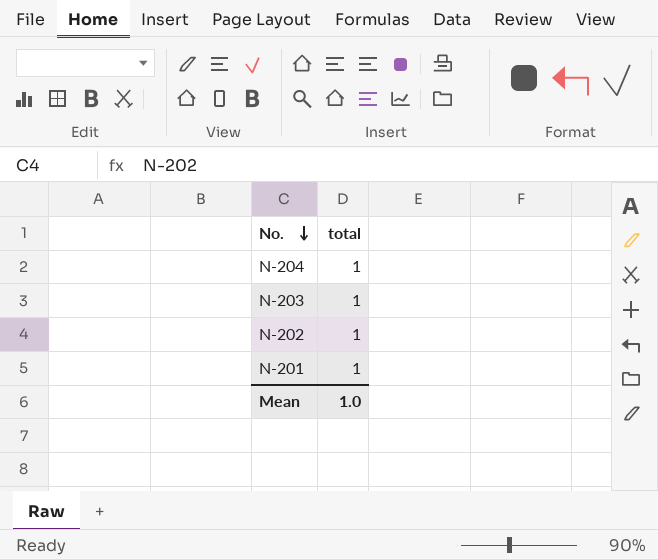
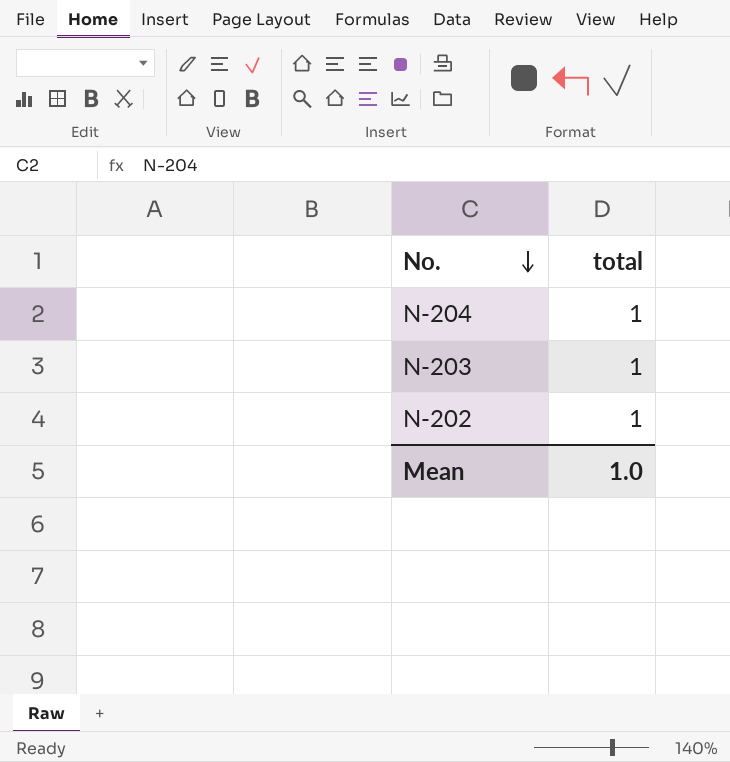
row N-201: 1 -> none

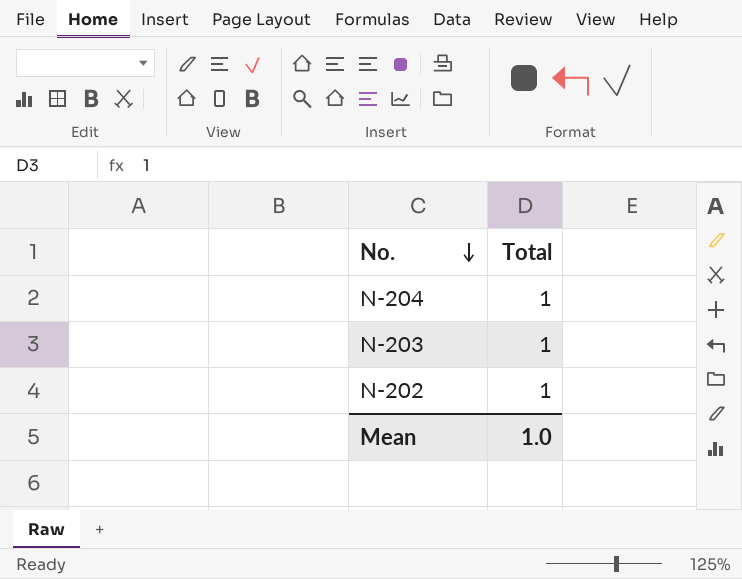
column name: total -> Total

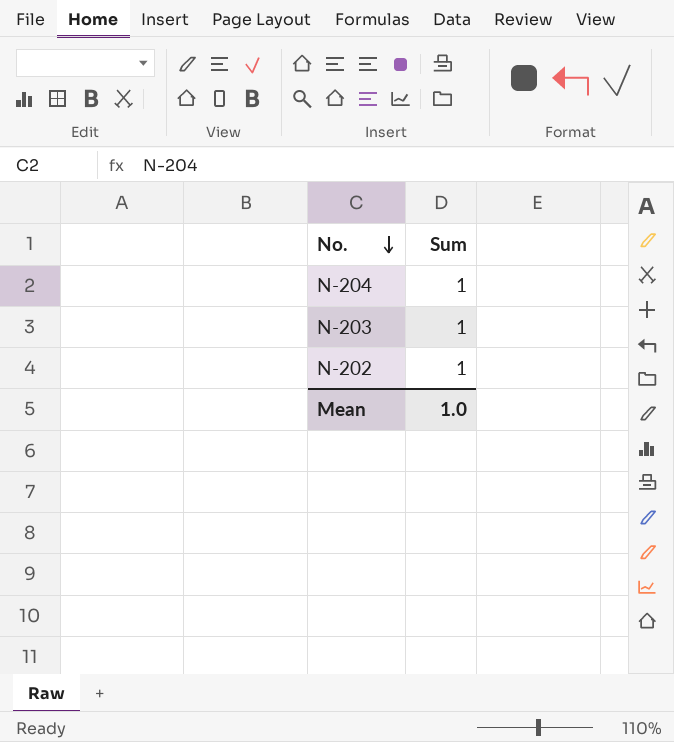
column name: Total -> Sum

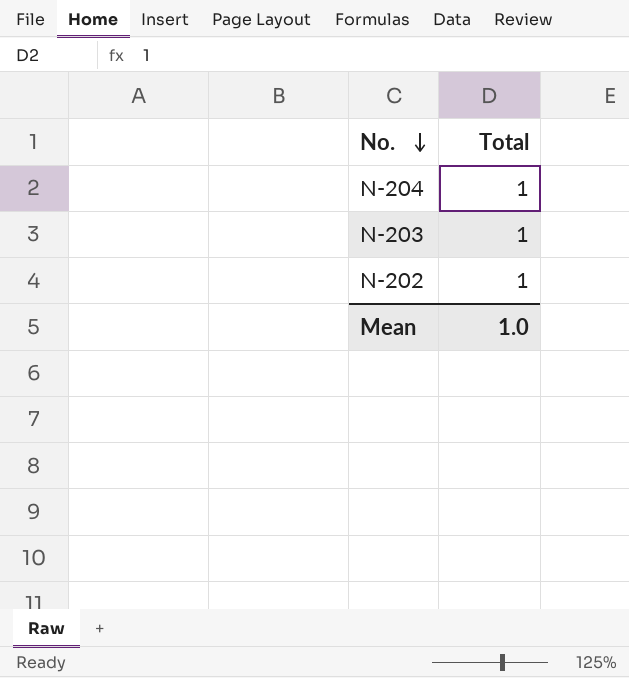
column name: Sum -> Total

